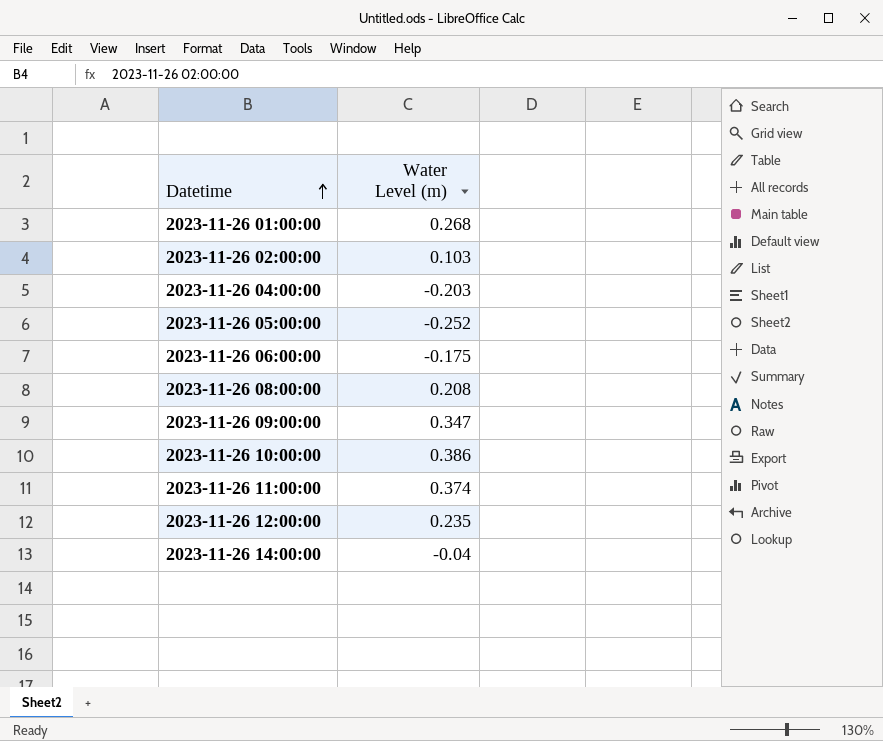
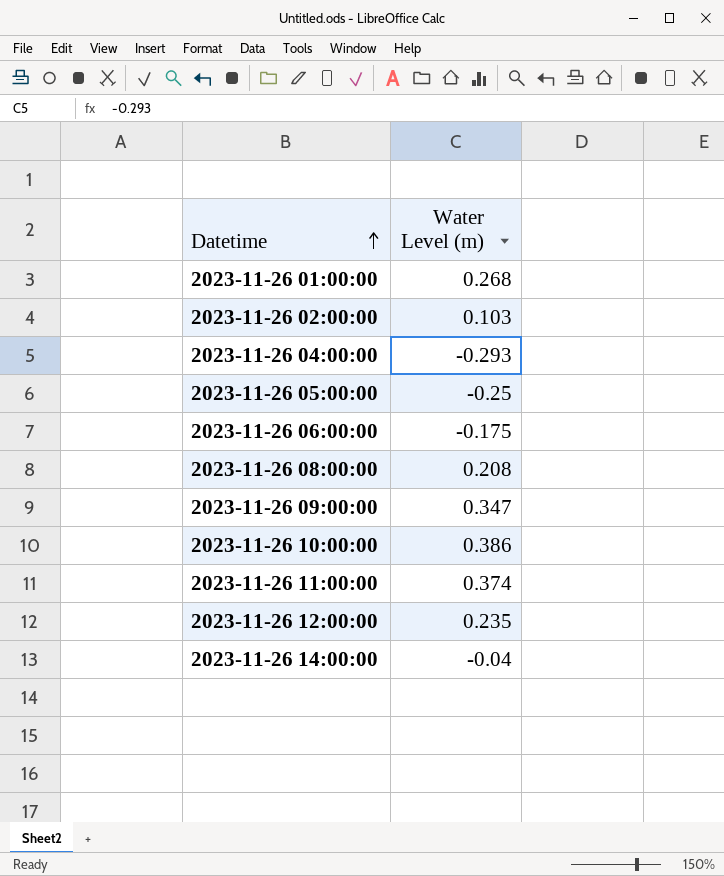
2023-11-26 04:00:00 | Water Level (m): -0.203 -> -0.293
2023-11-26 05:00:00 | Water Level (m): -0.252 -> -0.25

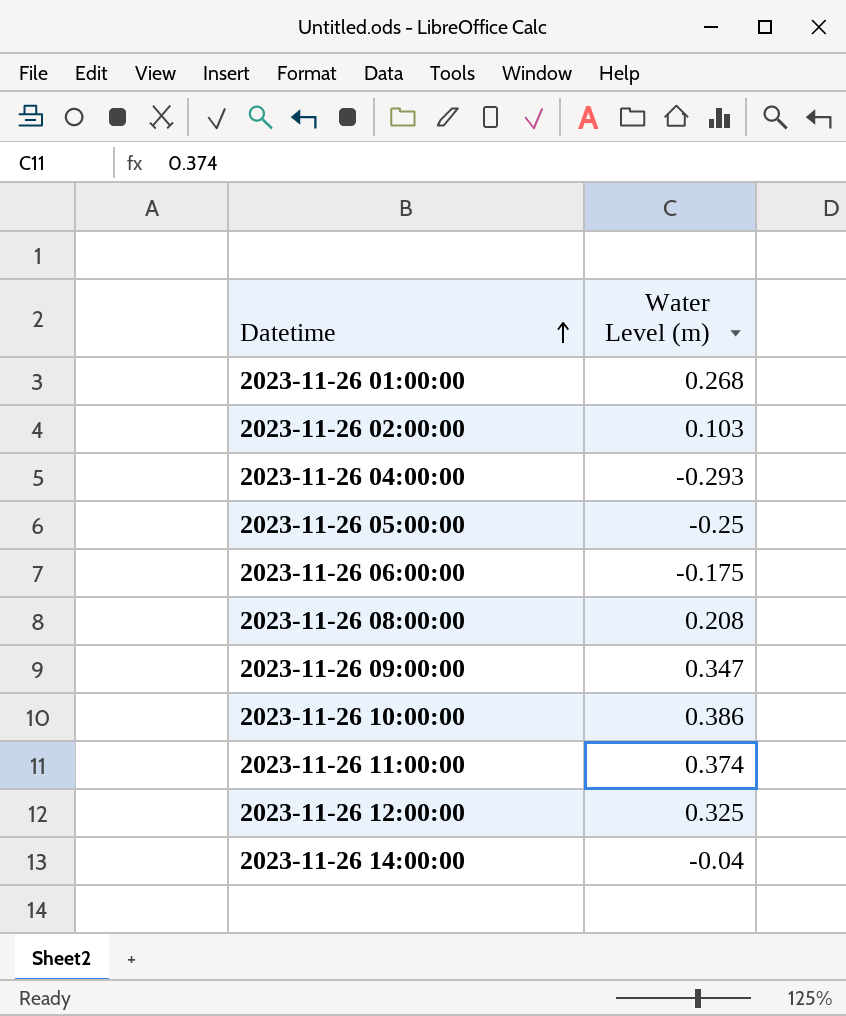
2023-11-26 12:00:00 | Water Level (m): 0.235 -> 0.325

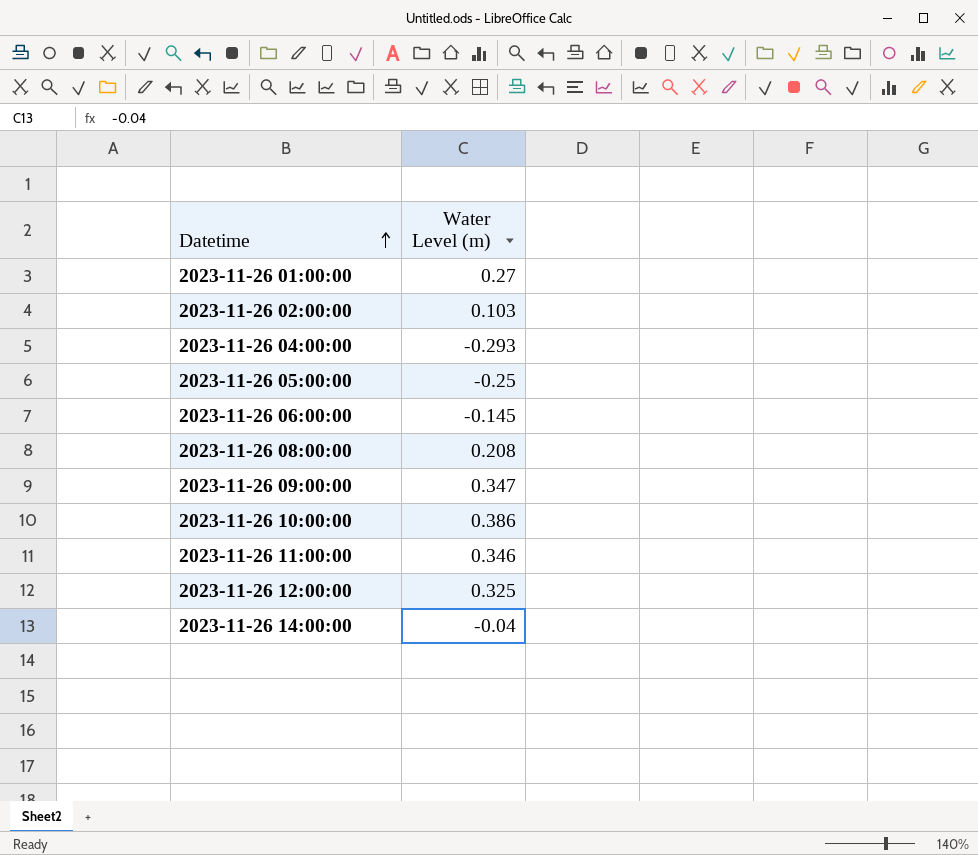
2023-11-26 01:00:00 | Water Level (m): 0.268 -> 0.27
2023-11-26 06:00:00 | Water Level (m): -0.175 -> -0.145
2023-11-26 11:00:00 | Water Level (m): 0.374 -> 0.346

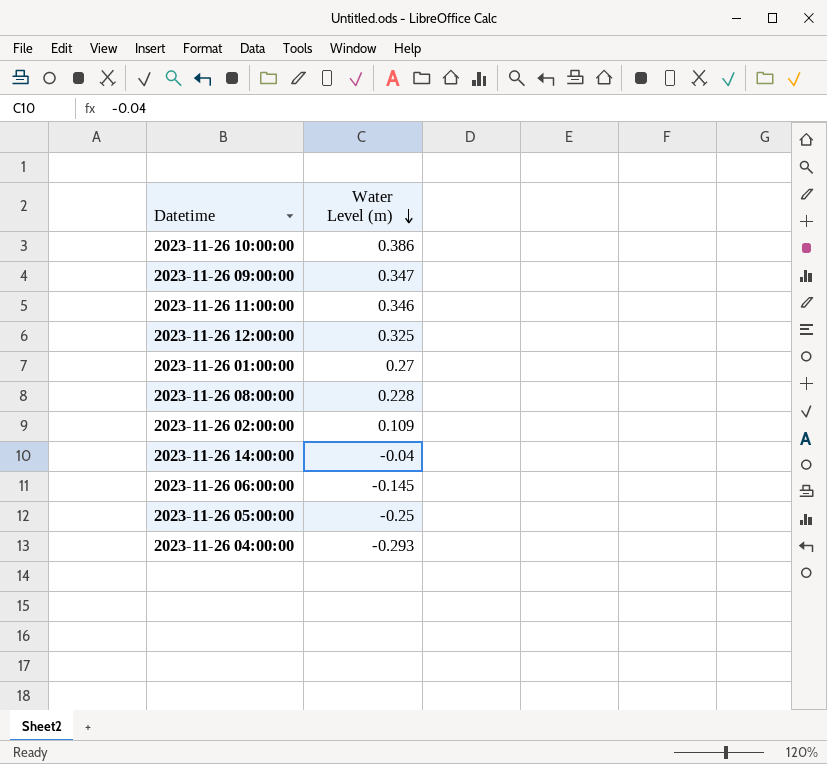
row order: Datetime ascending -> Water Level (m) descending
2023-11-26 08:00:00 | Water Level (m): 0.208 -> 0.228
2023-11-26 02:00:00 | Water Level (m): 0.103 -> 0.109

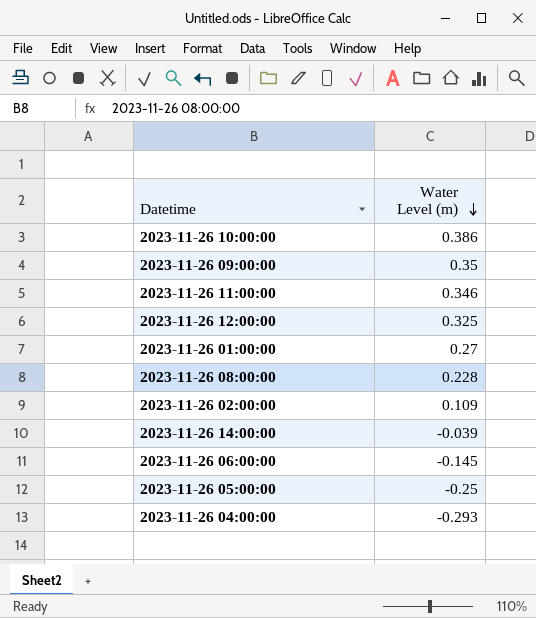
2023-11-26 09:00:00 | Water Level (m): 0.347 -> 0.35
2023-11-26 14:00:00 | Water Level (m): -0.04 -> -0.039

